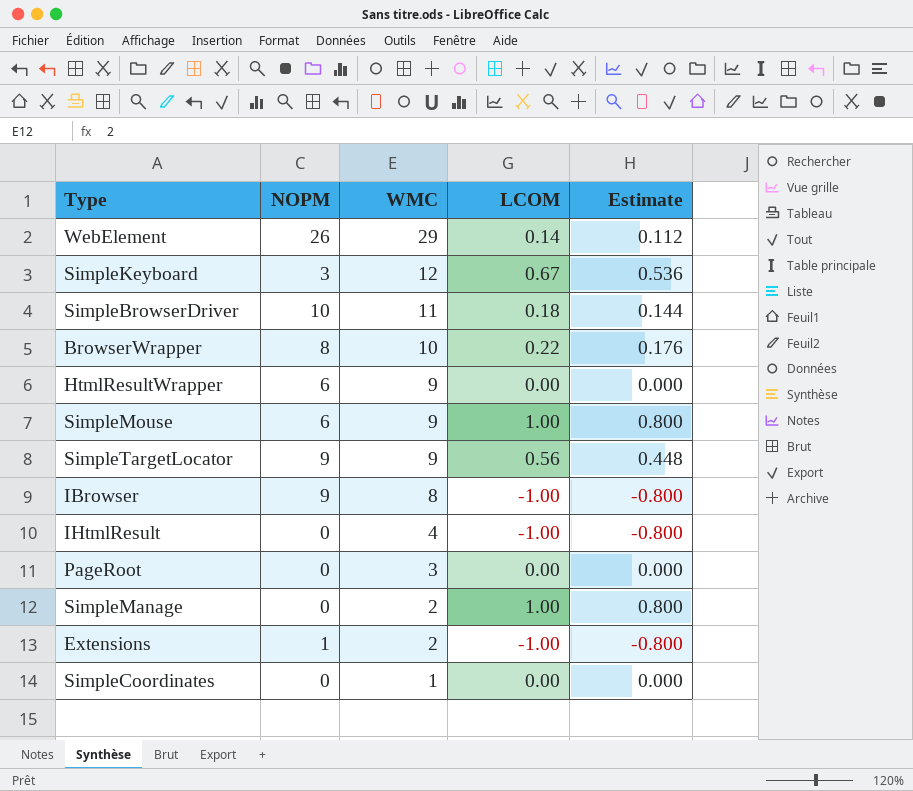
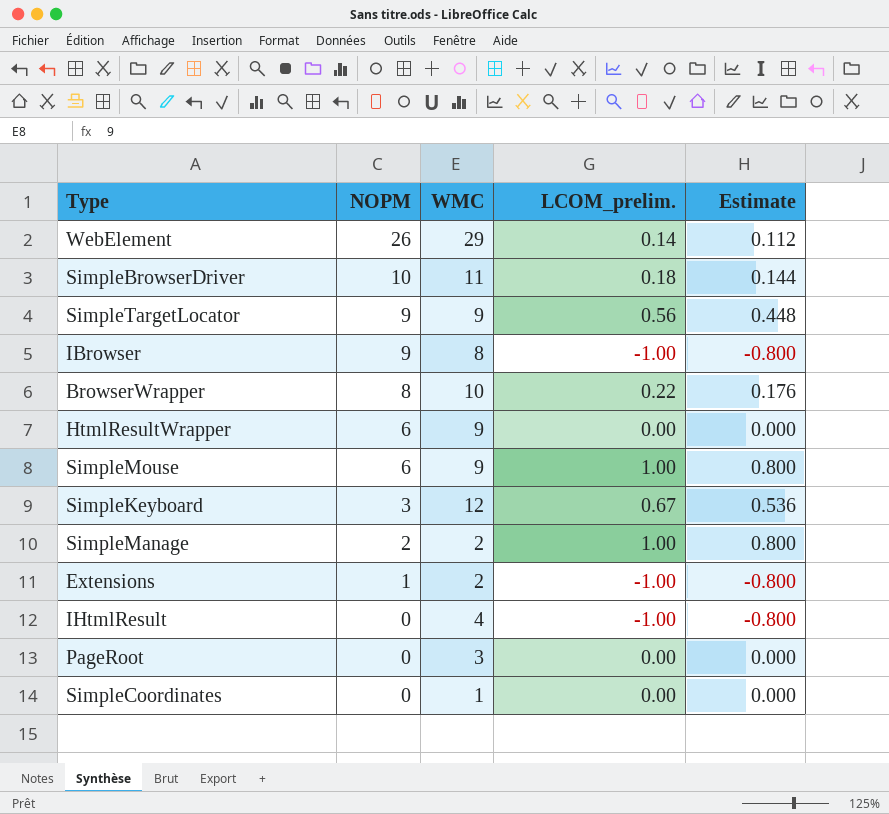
row order: WMC descending -> NOPM descending
column name: LCOM -> LCOM_prelim.
SimpleManage | NOPM: 0 -> 2

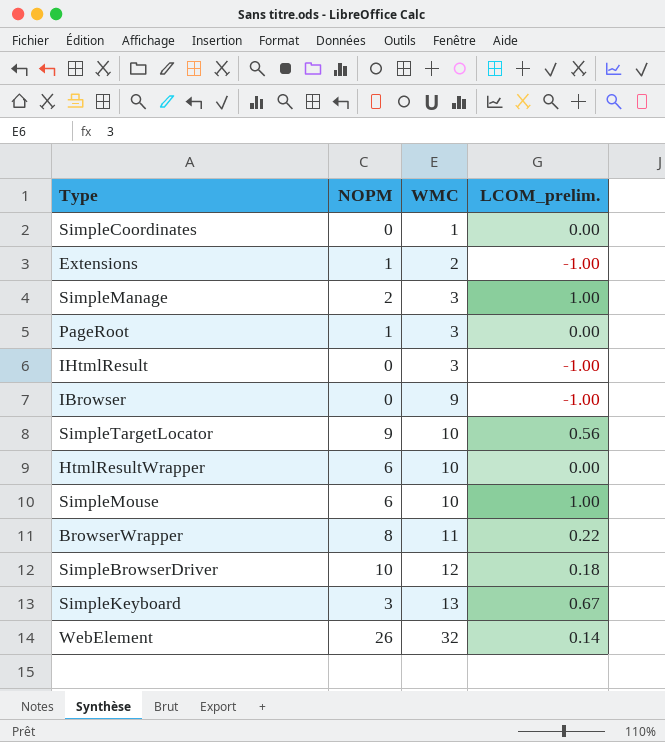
row order: NOPM descending -> WMC ascending
column Estimate | formula: [LCOM_prelim.] * 0.8 -> none
SimpleManage | WMC: 2 -> 3
PageRoot | NOPM: 0 -> 1
IHtmlResult | WMC: 4 -> 3
IBrowser | NOPM: 9 -> 0
IBrowser | WMC: 8 -> 9
SimpleTargetLocator | WMC: 9 -> 10
HtmlResultWrapper | WMC: 9 -> 10
SimpleMouse | WMC: 9 -> 10
BrowserWrapper | WMC: 10 -> 11
SimpleBrowserDriver | WMC: 11 -> 12
SimpleKeyboard | WMC: 12 -> 13
WebElement | WMC: 29 -> 32

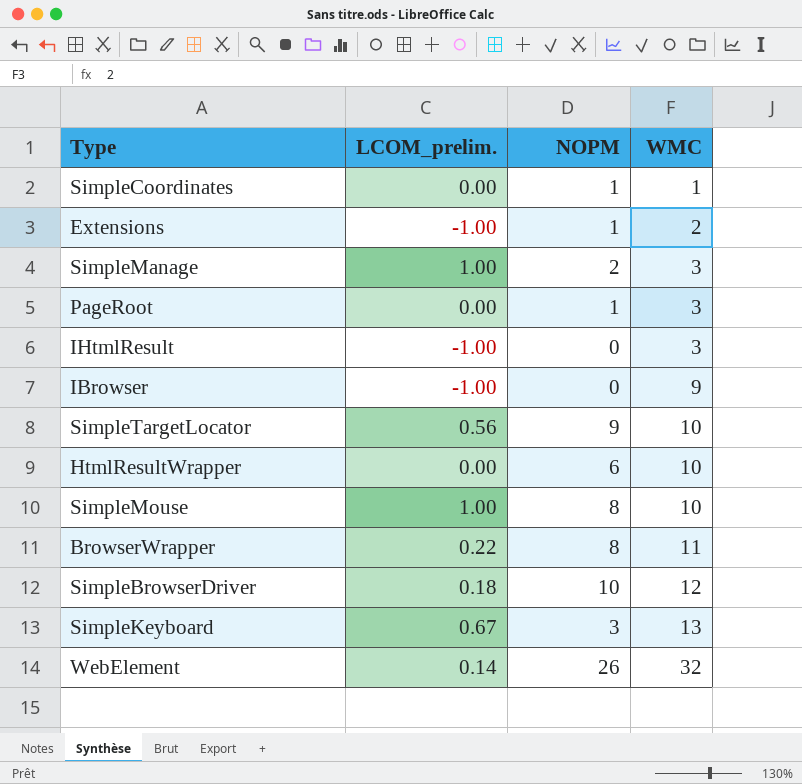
column LCOM_prelim. | position: 4 -> 2
SimpleCoordinates | NOPM: 0 -> 1
SimpleMouse | NOPM: 6 -> 8

